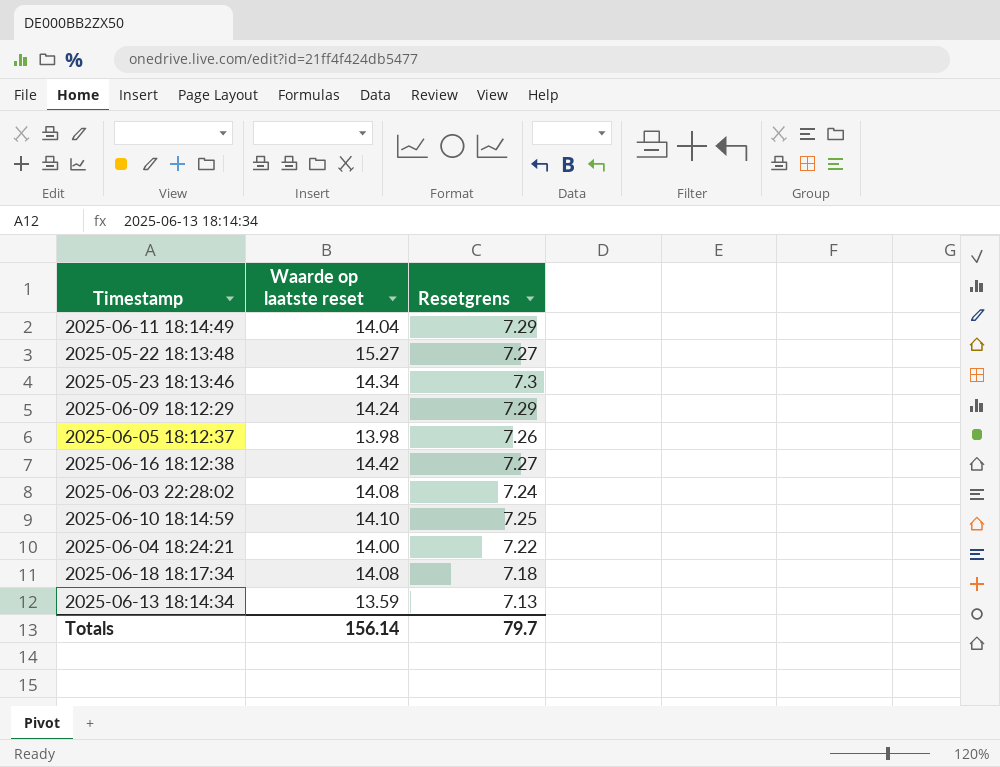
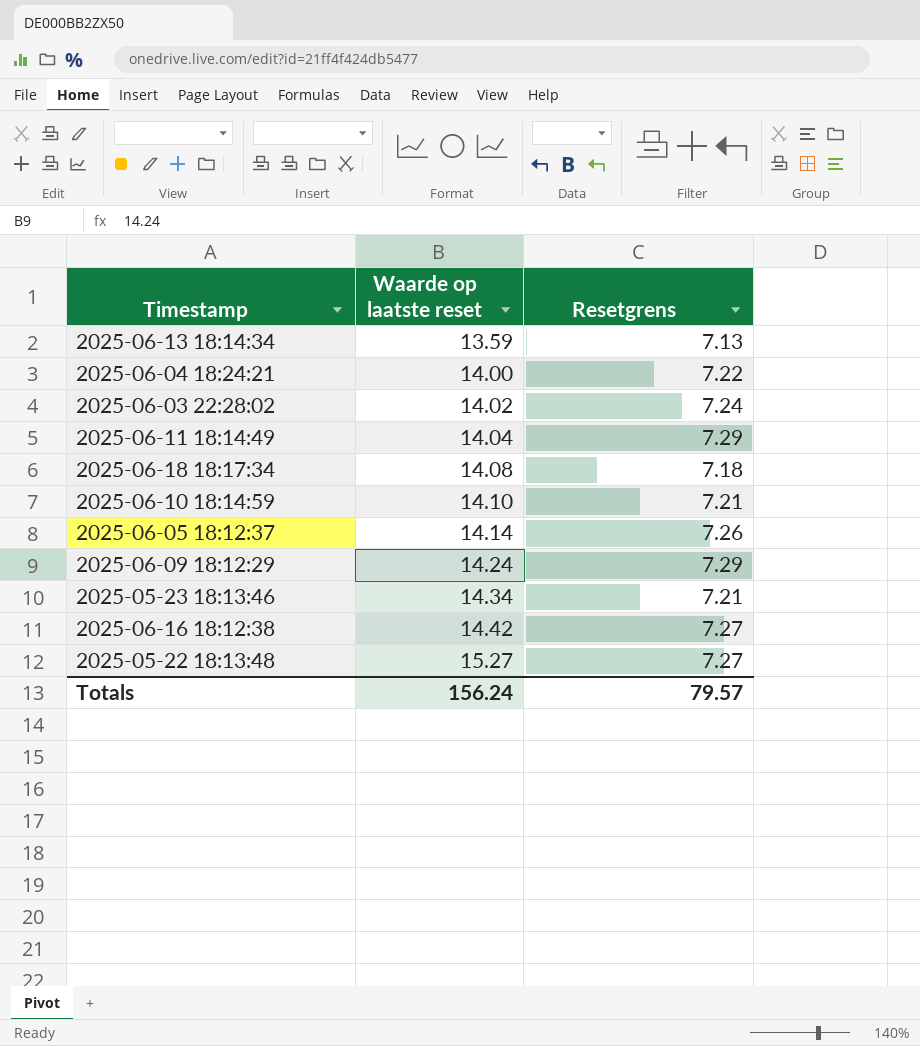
row order: none -> Waarde op laatste reset ascending
2025-06-03 22:28:02 | Waarde op laatste reset: 14.08 -> 14.02
2025-06-10 18:14:59 | Resetgrens: 7.25 -> 7.21
2025-06-05 18:12:37 | Waarde op laatste reset: 13.98 -> 14.14
2025-05-23 18:13:46 | Resetgrens: 7.3 -> 7.21
Totals | Waarde op laatste reset: 156.14 -> 156.24
Totals | Resetgrens: 79.7 -> 79.57

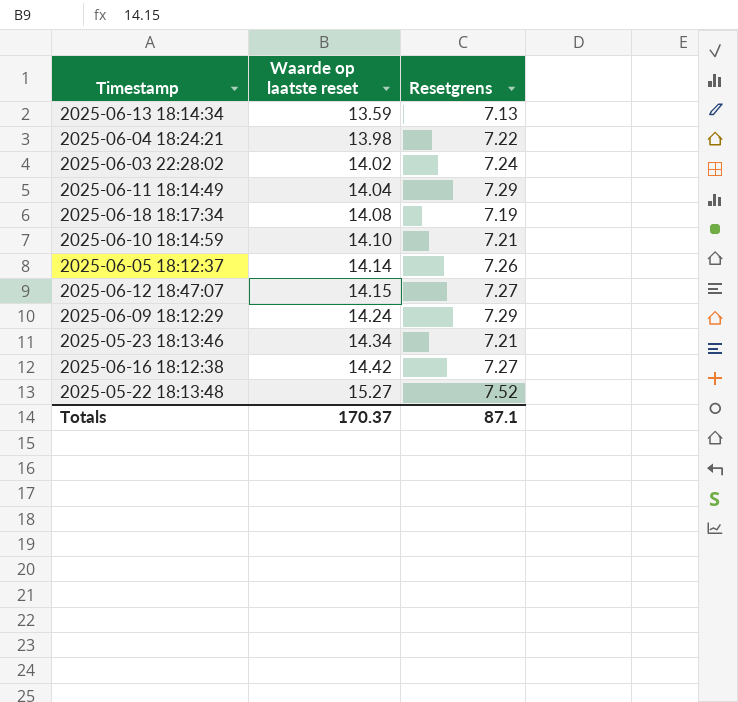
2025-06-04 18:24:21 | Waarde op laatste reset: 14.00 -> 13.98
2025-06-18 18:17:34 | Resetgrens: 7.18 -> 7.19
row 2025-06-12 18:47:07: none -> 14.15 | 7.27
2025-05-22 18:13:48 | Resetgrens: 7.27 -> 7.52
Totals | Waarde op laatste reset: 156.24 -> 170.37
Totals | Resetgrens: 79.57 -> 87.1

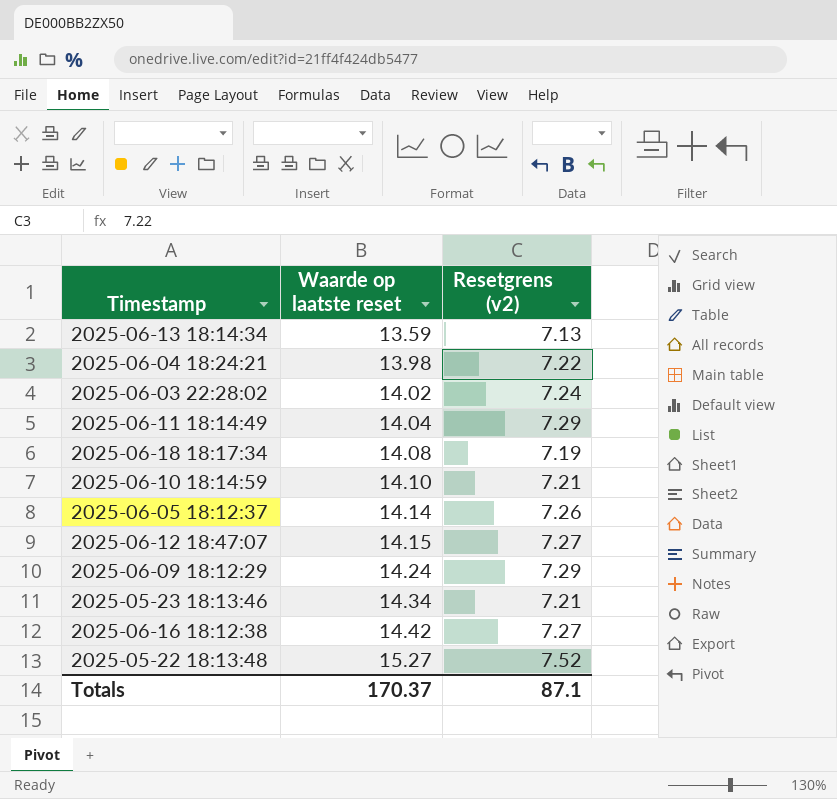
column name: Resetgrens -> Resetgrens (v2)

